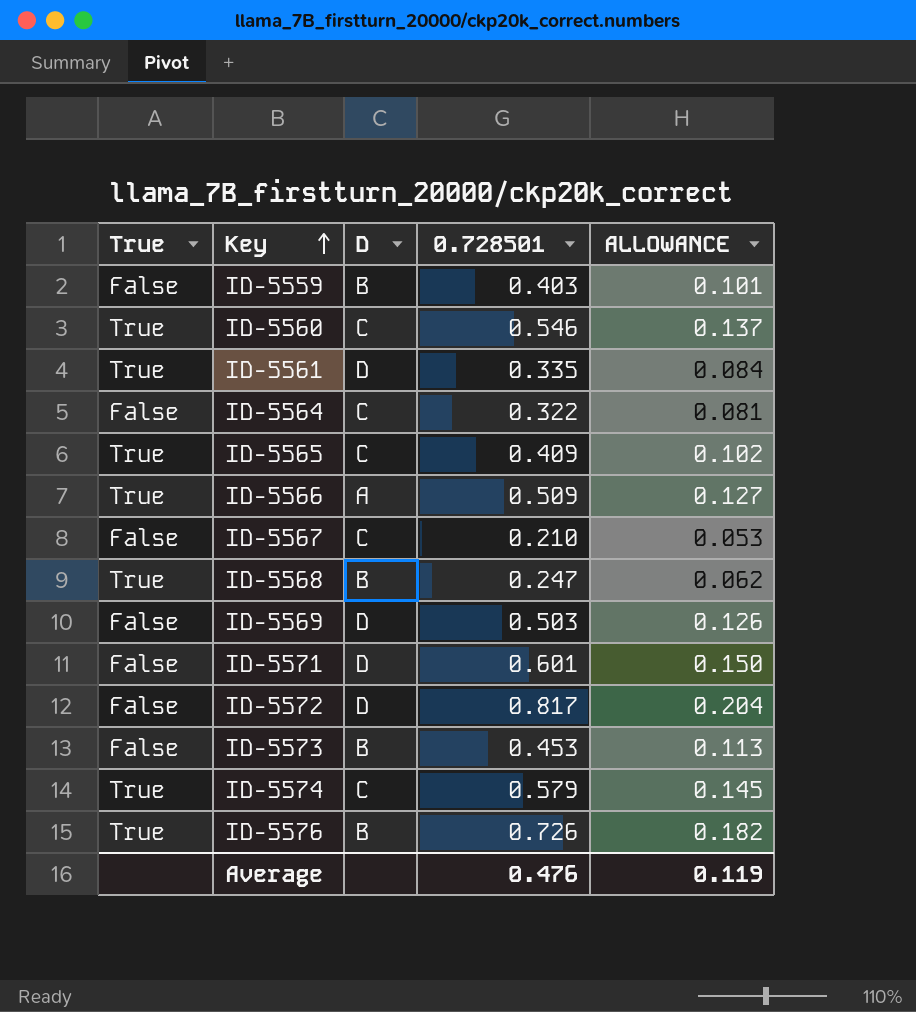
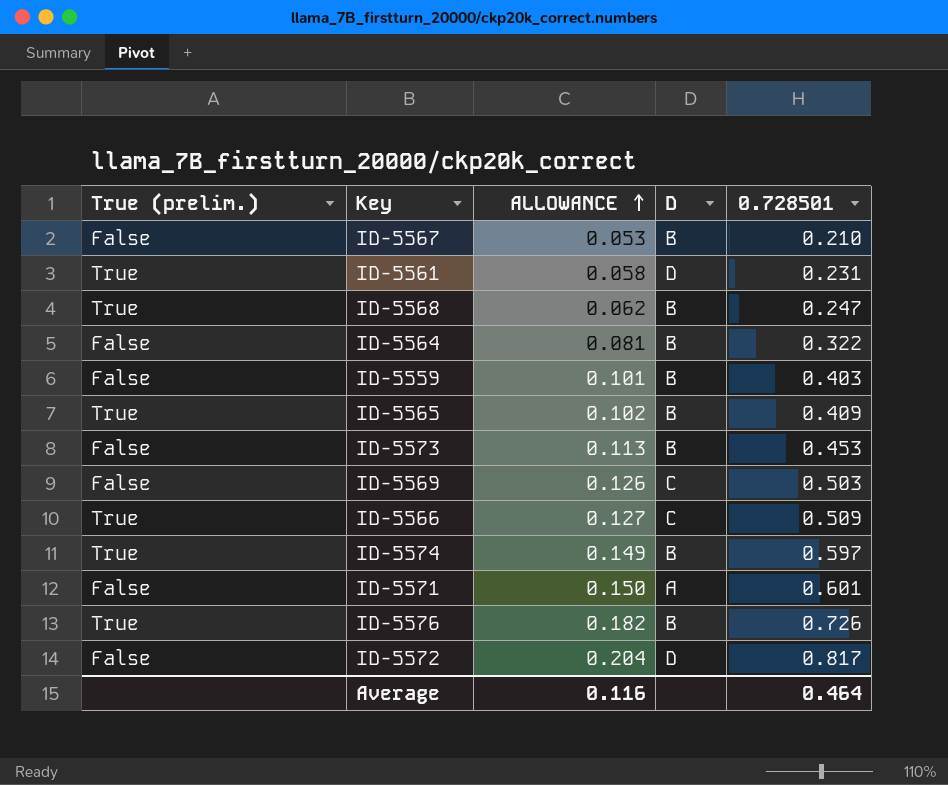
row order: Key ascending -> ALLOWANCE ascending
column name: True -> True (prelim.)
column ALLOWANCE | position: 5 -> 3
row ID-5560: True | C | 0.546 | 0.137 -> none
ID-5567 | D: C -> B
ID-5561 | ALLOWANCE: 0.084 -> 0.058
ID-5561 | 0.728501: 0.335 -> 0.231
ID-5564 | D: C -> B
ID-5565 | D: C -> B
ID-5569 | D: D -> C
ID-5566 | D: A -> C
ID-5574 | ALLOWANCE: 0.145 -> 0.149
ID-5574 | D: C -> B
ID-5574 | 0.728501: 0.579 -> 0.597
ID-5571 | D: D -> A
Average | ALLOWANCE: 0.119 -> 0.116
Average | 0.728501: 0.476 -> 0.464

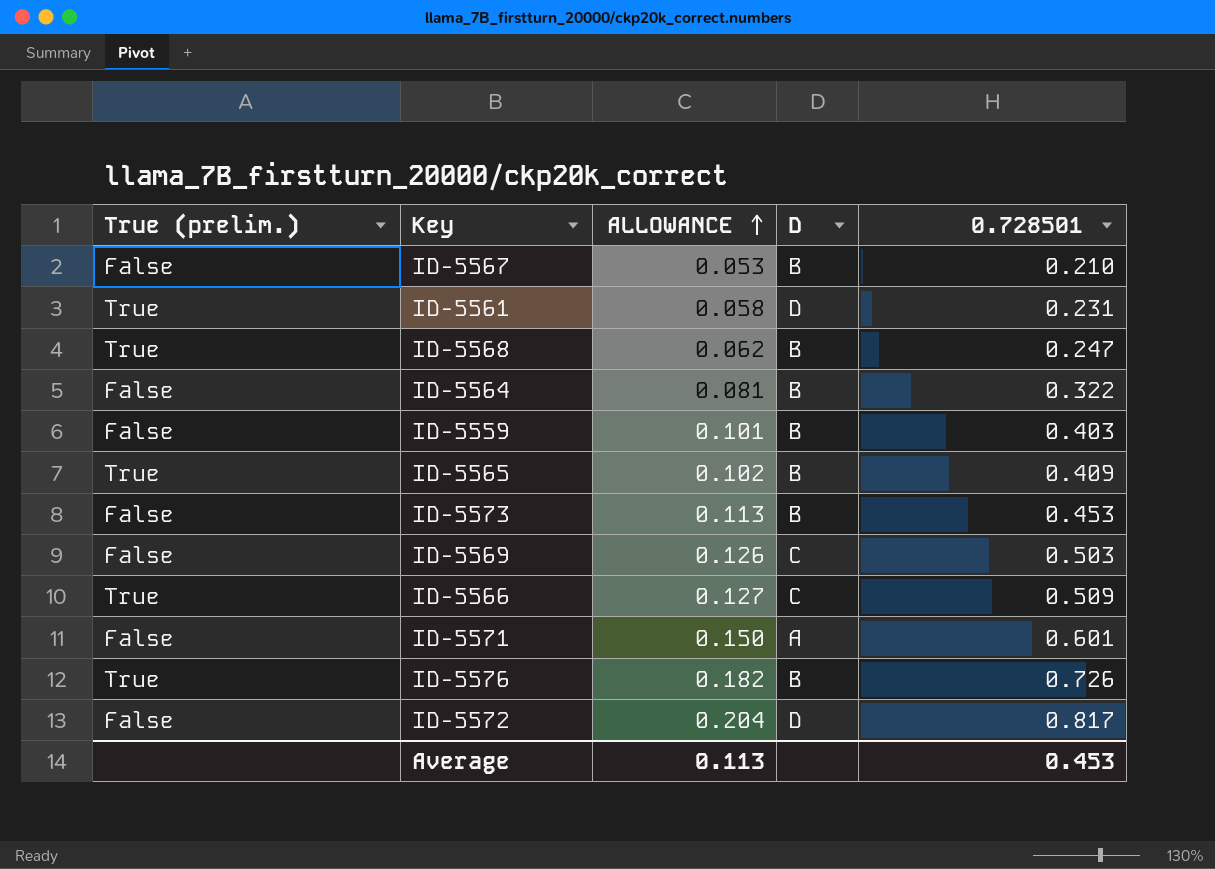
row ID-5574: True | 0.149 | B | 0.597 -> none
Average | ALLOWANCE: 0.116 -> 0.113
Average | 0.728501: 0.464 -> 0.453

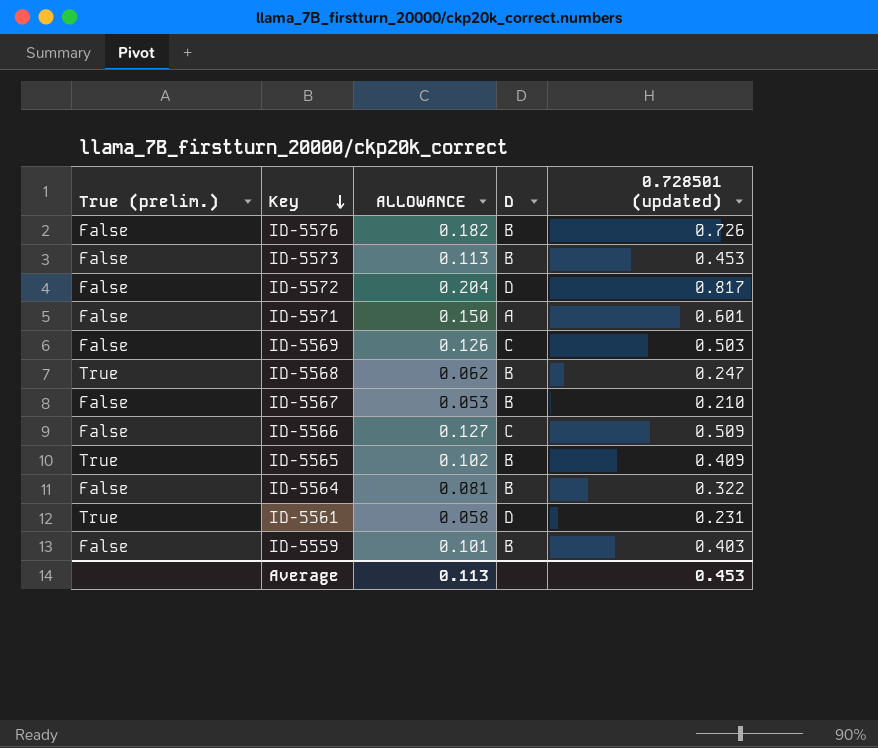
row order: ALLOWANCE ascending -> Key descending
column name: 0.728501 -> 0.728501 (updated)
ID-5576 | True (prelim.): True -> False
ID-5566 | True (prelim.): True -> False

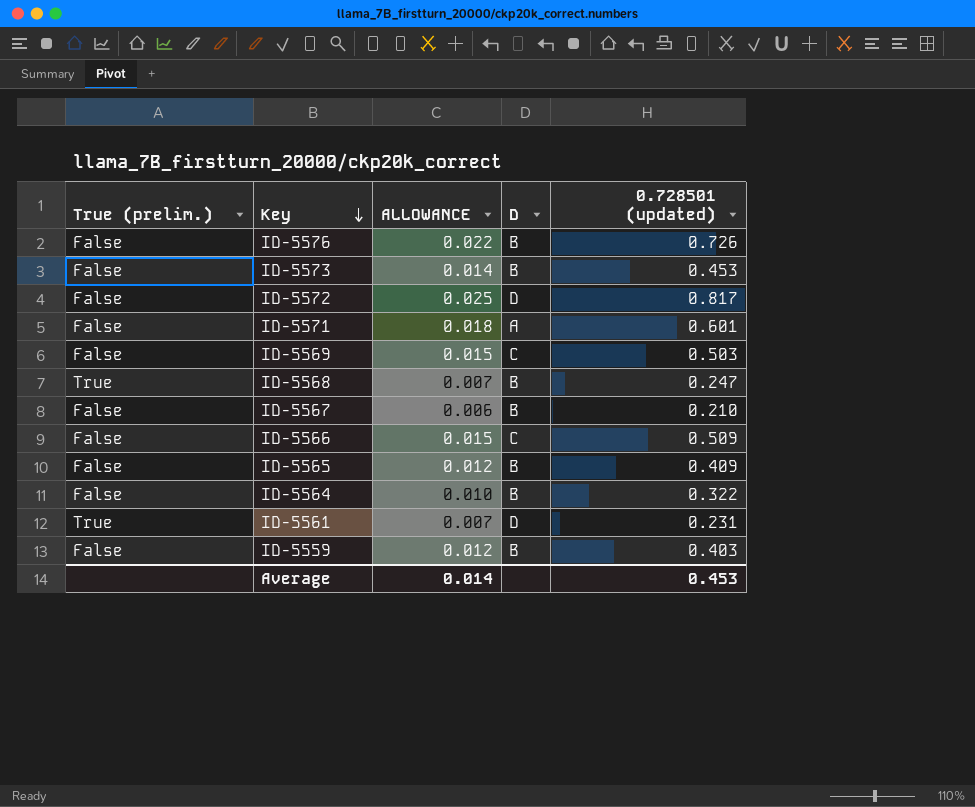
column ALLOWANCE | formula: [0.728501 (updated)] * 0.25 -> [0.728501 (updated)] * 0.03
ID-5565 | True (prelim.): True -> False
Average | ALLOWANCE: 0.113 -> 0.014

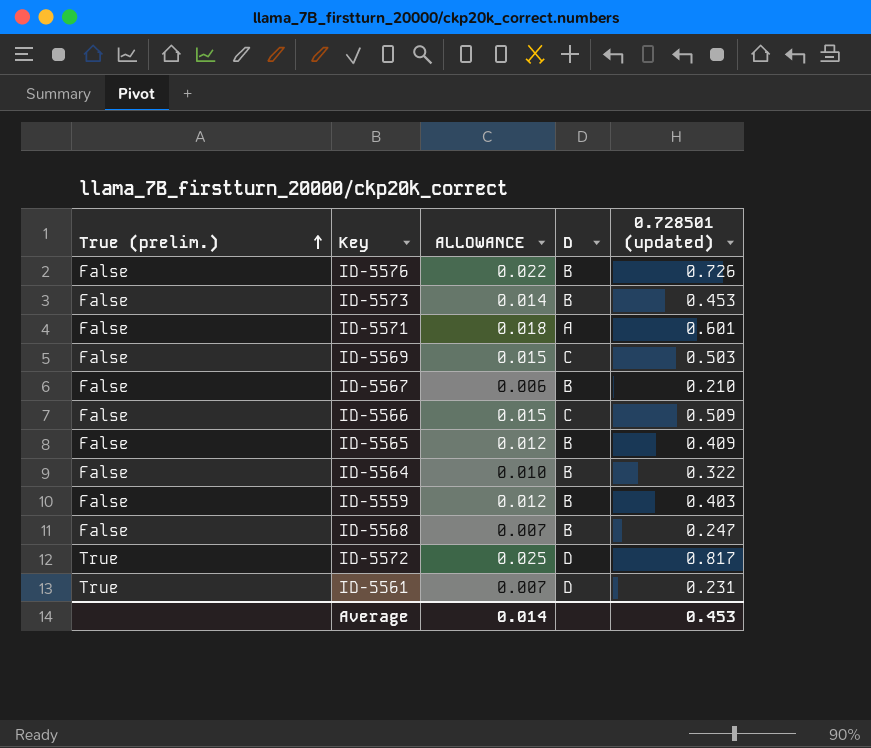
row order: Key descending -> True (prelim.) ascending
ID-5568 | True (prelim.): True -> False
ID-5572 | True (prelim.): False -> True

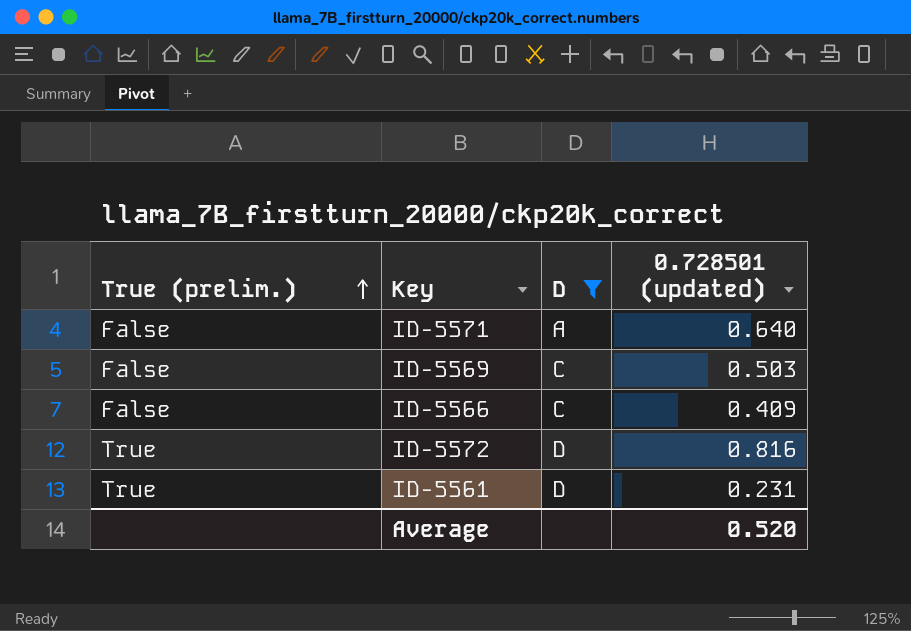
filter: none -> D != B
column ALLOWANCE | formula: [0.728501 (updated)] * 0.03 -> none
ID-5571 | 0.728501 (updated): 0.601 -> 0.640
ID-5566 | 0.728501 (updated): 0.509 -> 0.409
ID-5572 | 0.728501 (updated): 0.817 -> 0.816
Average | 0.728501 (updated): 0.453 -> 0.520

